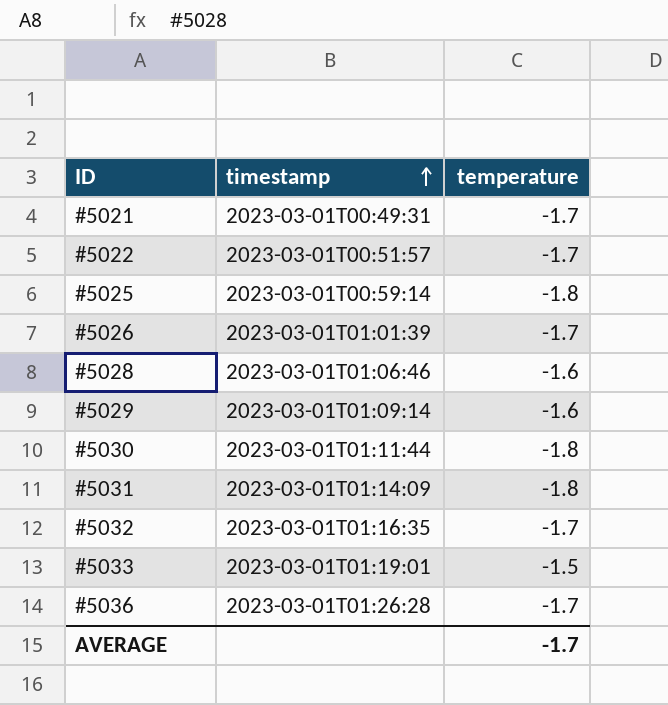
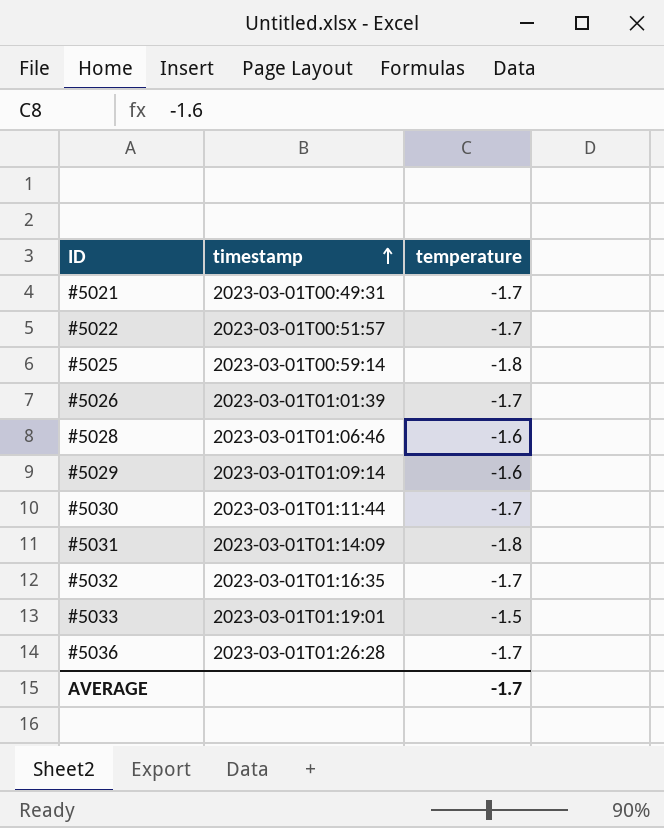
#5030 | temperature: -1.8 -> -1.7

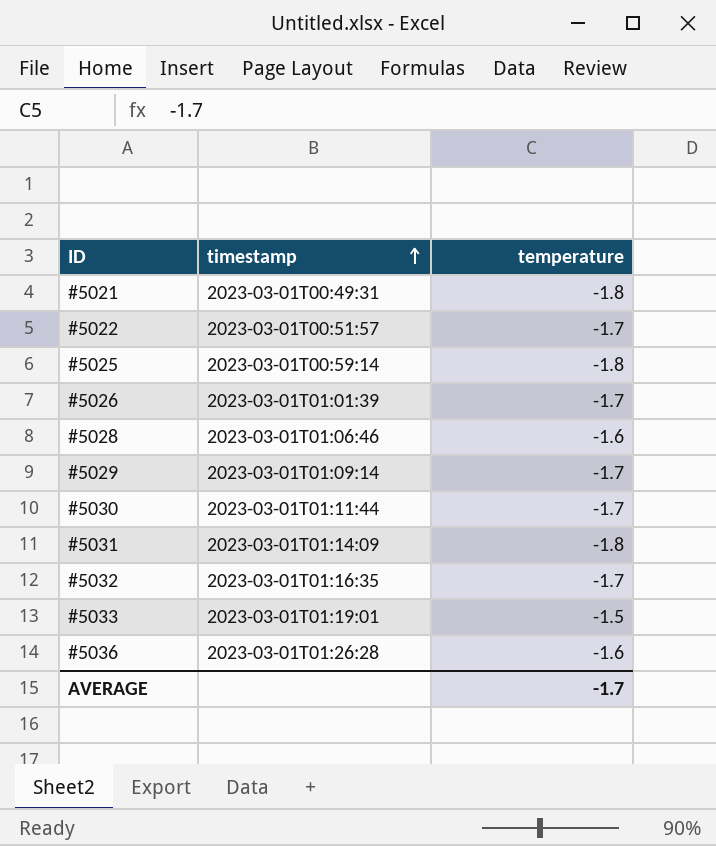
#5021 | temperature: -1.7 -> -1.8
#5029 | temperature: -1.6 -> -1.7
#5036 | temperature: -1.7 -> -1.6

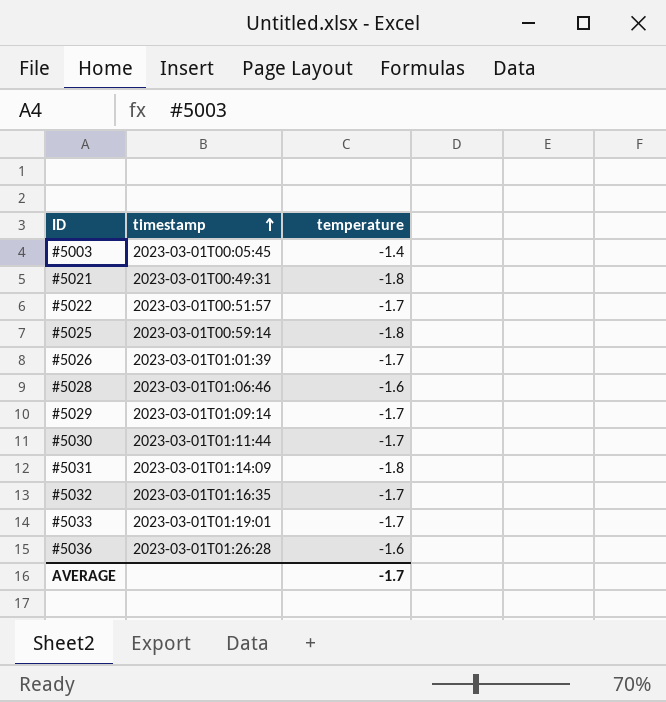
row #5003: none -> 2023-03-01T00:05:45 | -1.4
#5033 | temperature: -1.5 -> -1.7

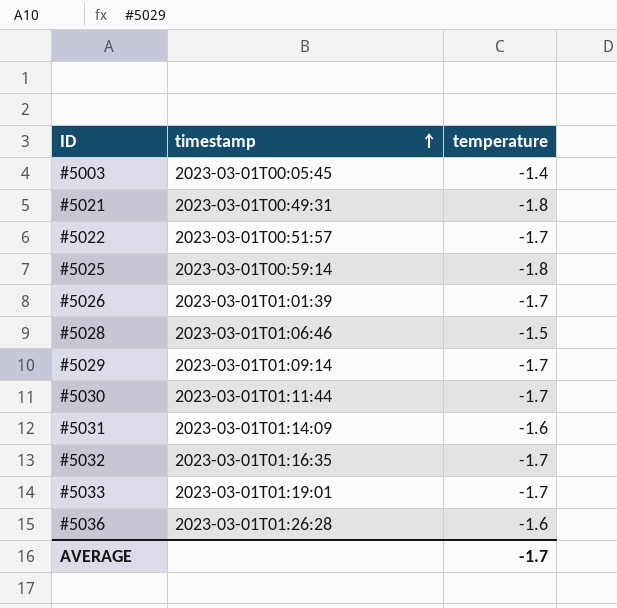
#5028 | temperature: -1.6 -> -1.5
#5031 | temperature: -1.8 -> -1.6

